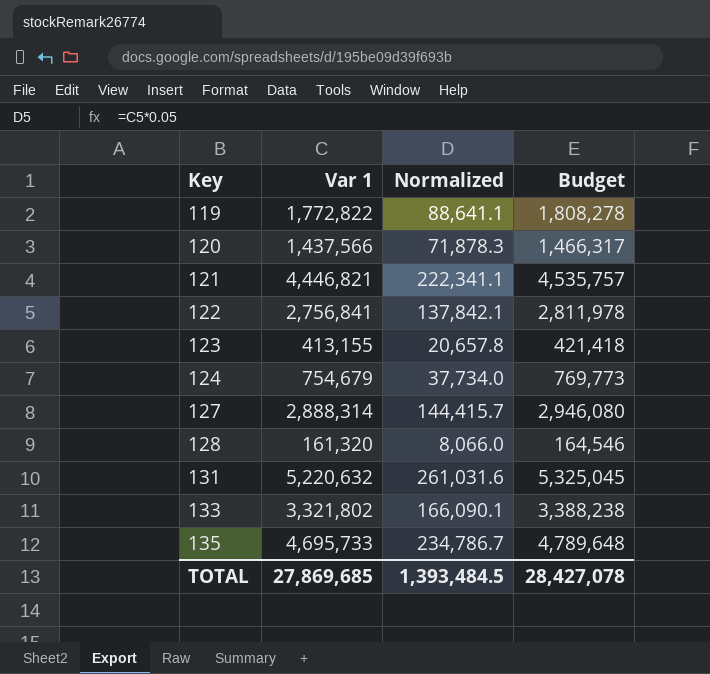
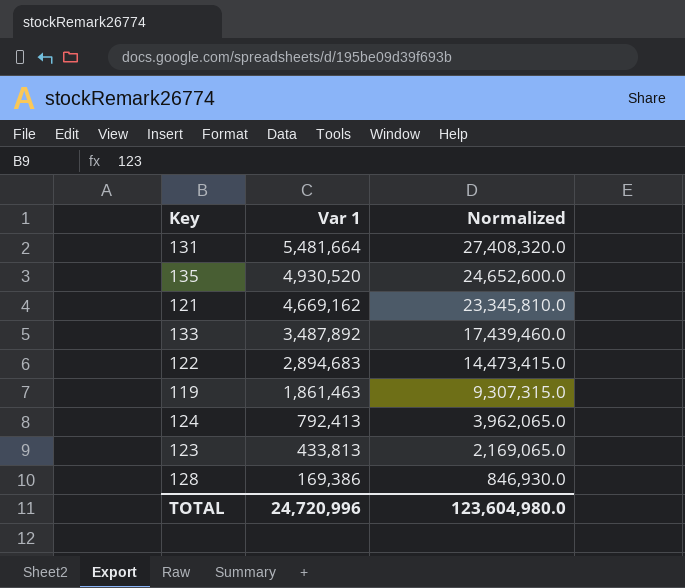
row order: Key ascending -> Var 1 descending
column Budget | formula: [Var 1] * 1.02 -> none
column Normalized | formula: [Var 1] * 0.05 -> [Var 1] * 5
row 120: 1,437,566 | 71,878.3 | 1,466,317 -> none
row 127: 2,888,314 | 144,415.7 | 2,946,080 -> none
131 | Var 1: 5,220,632 -> 5,481,664
135 | Var 1: 4,695,733 -> 4,930,520
121 | Var 1: 4,446,821 -> 4,669,162
133 | Var 1: 3,321,802 -> 3,487,892
122 | Var 1: 2,756,841 -> 2,894,683
119 | Var 1: 1,772,822 -> 1,861,463
124 | Var 1: 754,679 -> 792,413
123 | Var 1: 413,155 -> 433,813
128 | Var 1: 161,320 -> 169,386
TOTAL | Var 1: 27,869,685 -> 24,720,996
TOTAL | Normalized: 1,393,484.5 -> 123,604,980.0

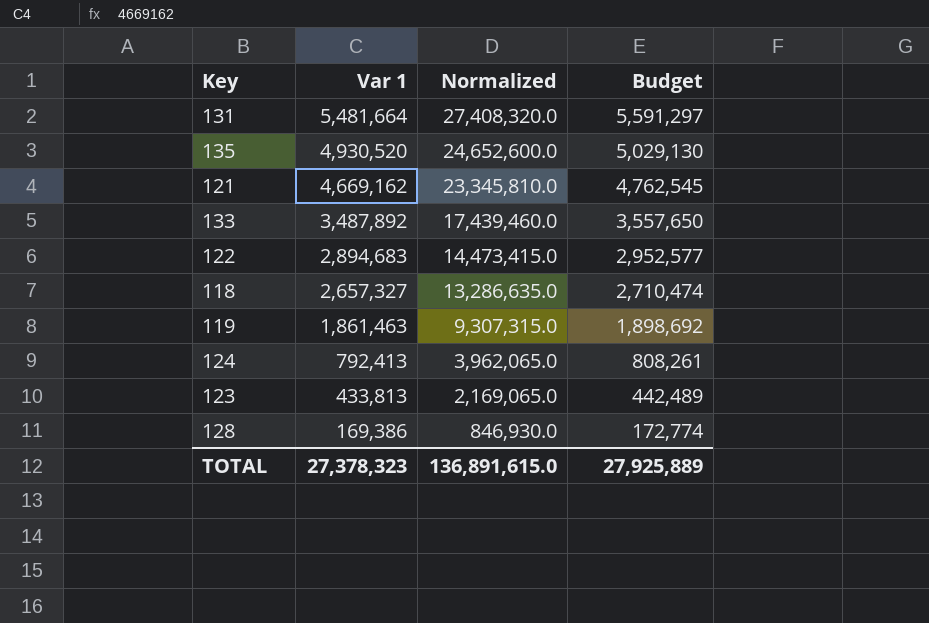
column Budget | formula: none -> [Var 1] * 1.02
row 118: none -> 2,657,327 | 13,286,635.0 | 2,710,474
TOTAL | Var 1: 24,720,996 -> 27,378,323
TOTAL | Normalized: 123,604,980.0 -> 136,891,615.0

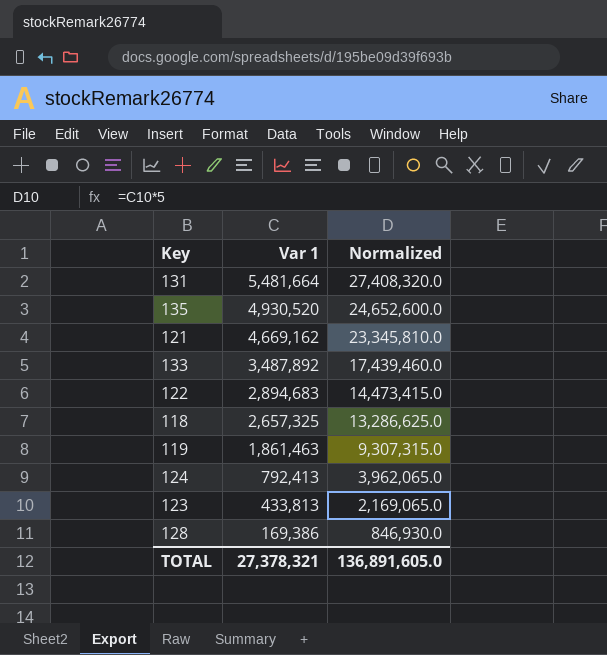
column Budget | formula: [Var 1] * 1.02 -> none
118 | Var 1: 2,657,327 -> 2,657,325
118 | Normalized: 13,286,635.0 -> 13,286,625.0
TOTAL | Var 1: 27,378,323 -> 27,378,321
TOTAL | Normalized: 136,891,615.0 -> 136,891,605.0

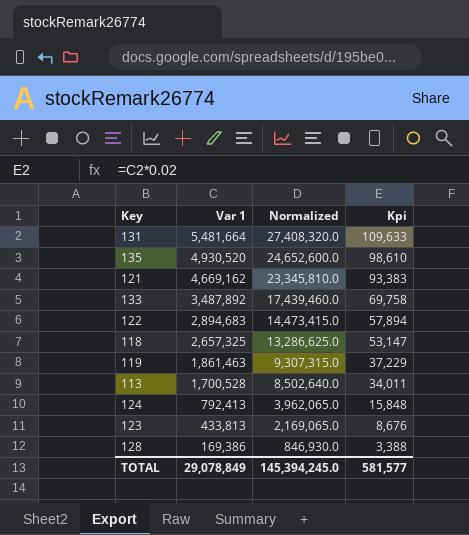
column Kpi | formula: none -> [Var 1] * 0.02
row 113: none -> 1,700,528 | 8,502,640.0 | 34,011
TOTAL | Var 1: 27,378,321 -> 29,078,849
TOTAL | Normalized: 136,891,605.0 -> 145,394,245.0

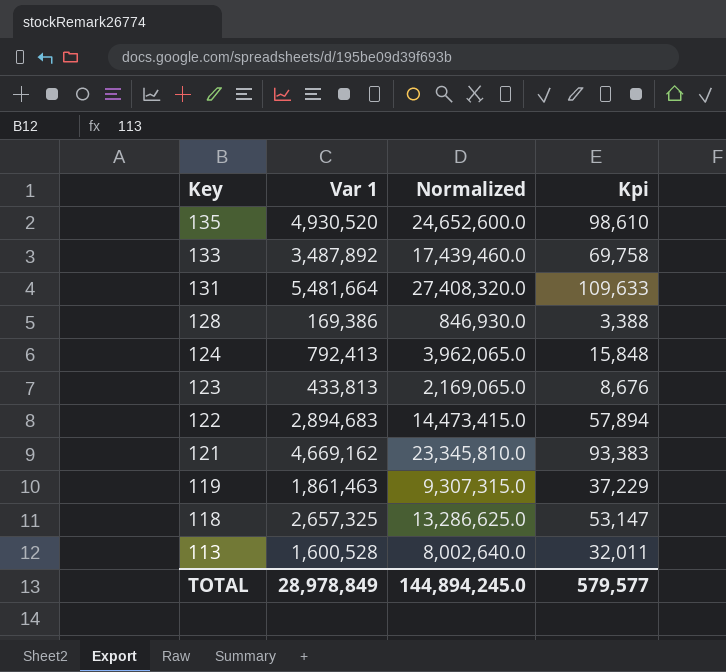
row order: Var 1 descending -> Key descending
113 | Var 1: 1,700,528 -> 1,600,528
113 | Normalized: 8,502,640.0 -> 8,002,640.0
113 | Kpi: 34,011 -> 32,011
TOTAL | Var 1: 29,078,849 -> 28,978,849
TOTAL | Normalized: 145,394,245.0 -> 144,894,245.0
TOTAL | Kpi: 581,577 -> 579,577

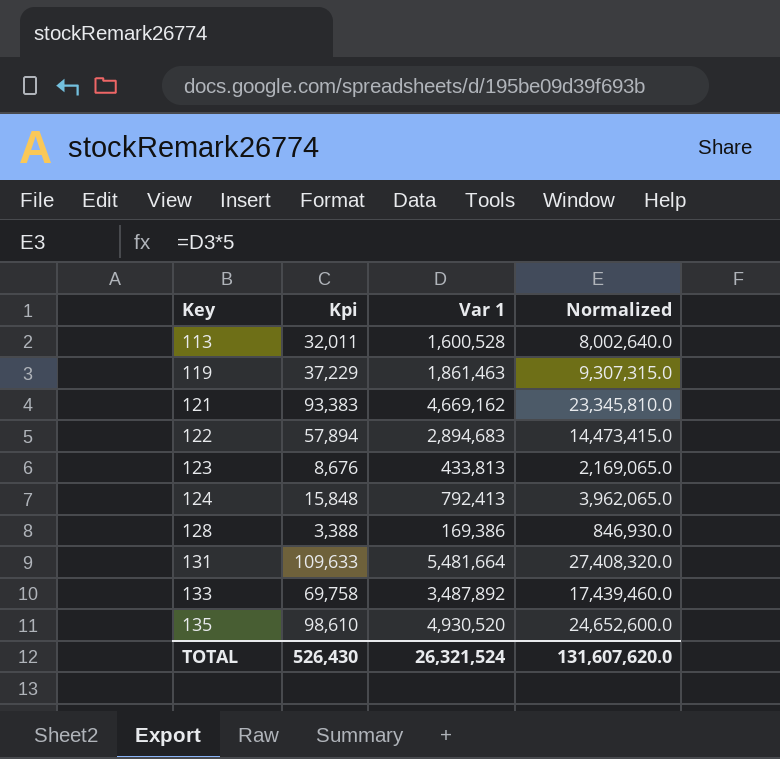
row order: Key descending -> Key ascending
column Kpi | position: 4 -> 2
row 118: 2,657,325 | 13,286,625.0 | 53,147 -> none
TOTAL | Kpi: 579,577 -> 526,430
TOTAL | Var 1: 28,978,849 -> 26,321,524
TOTAL | Normalized: 144,894,245.0 -> 131,607,620.0

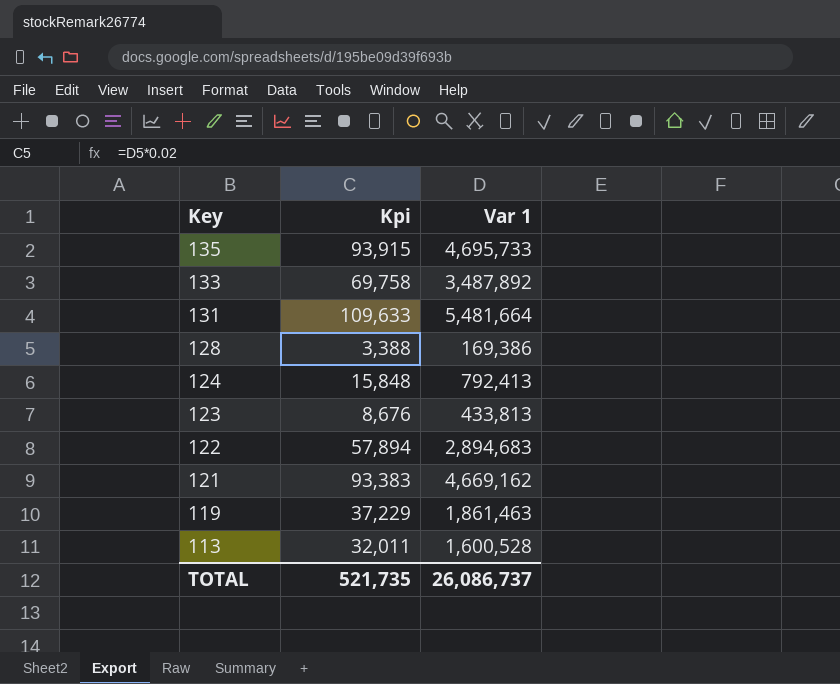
row order: Key ascending -> Key descending
column Normalized | formula: [Var 1] * 5 -> none
135 | Kpi: 98,610 -> 93,915
135 | Var 1: 4,930,520 -> 4,695,733
TOTAL | Kpi: 526,430 -> 521,735
TOTAL | Var 1: 26,321,524 -> 26,086,737

